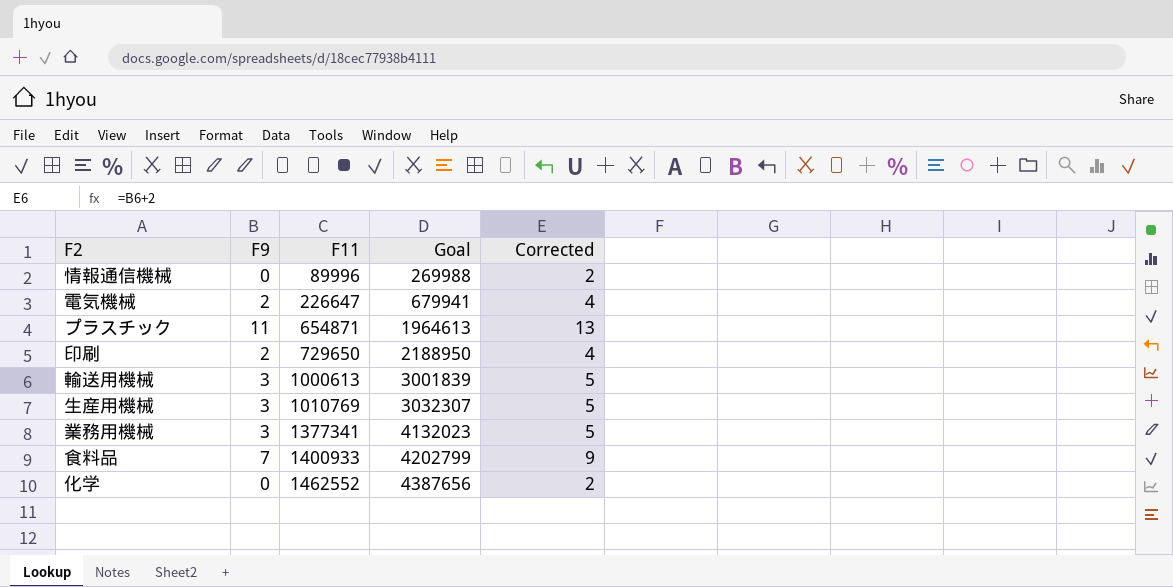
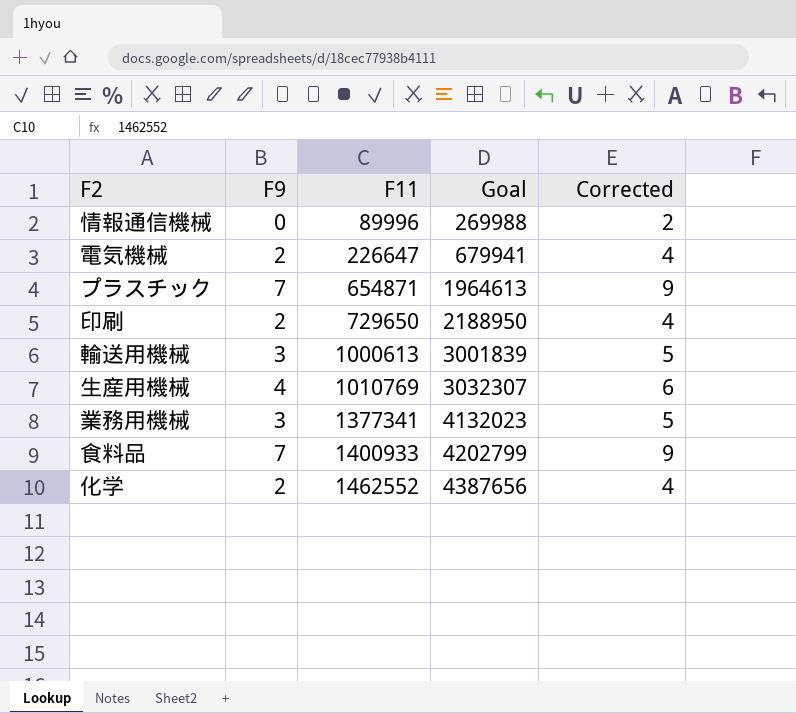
プラスチック | F9: 11 -> 7
プラスチック | Corrected: 13 -> 9
生産用機械 | F9: 3 -> 4
生産用機械 | Corrected: 5 -> 6
化学 | F9: 0 -> 2
化学 | Corrected: 2 -> 4

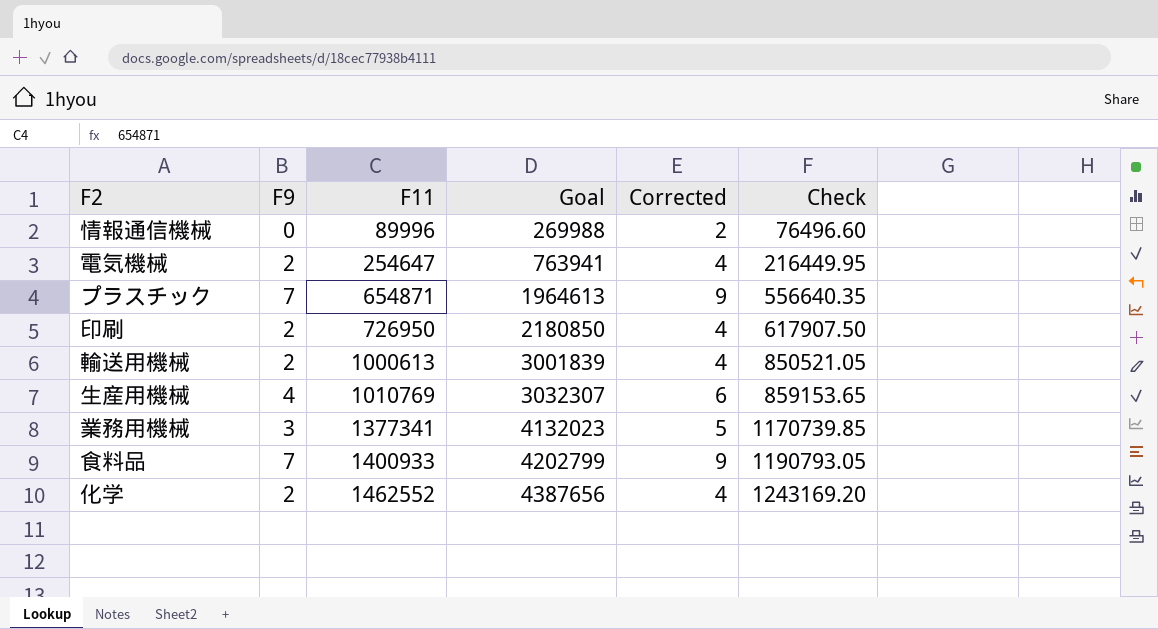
column Check | formula: none -> [F11] * 0.85
電気機械 | F11: 226647 -> 254647
電気機械 | Goal: 679941 -> 763941
印刷 | F11: 729650 -> 726950
印刷 | Goal: 2188950 -> 2180850
輸送用機械 | F9: 3 -> 2
輸送用機械 | Corrected: 5 -> 4

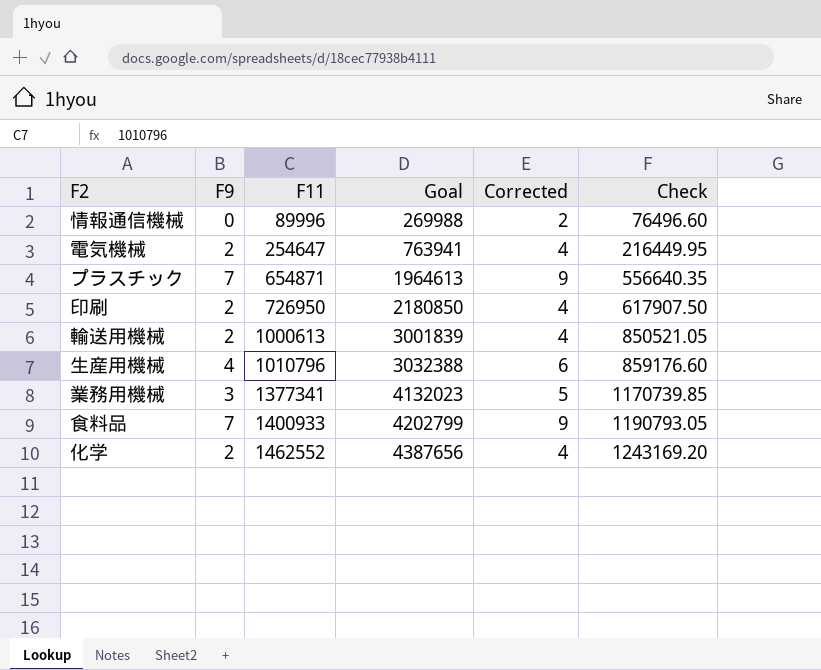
生産用機械 | F11: 1010769 -> 1010796
生産用機械 | Goal: 3032307 -> 3032388
生産用機械 | Check: 859153.65 -> 859176.60

